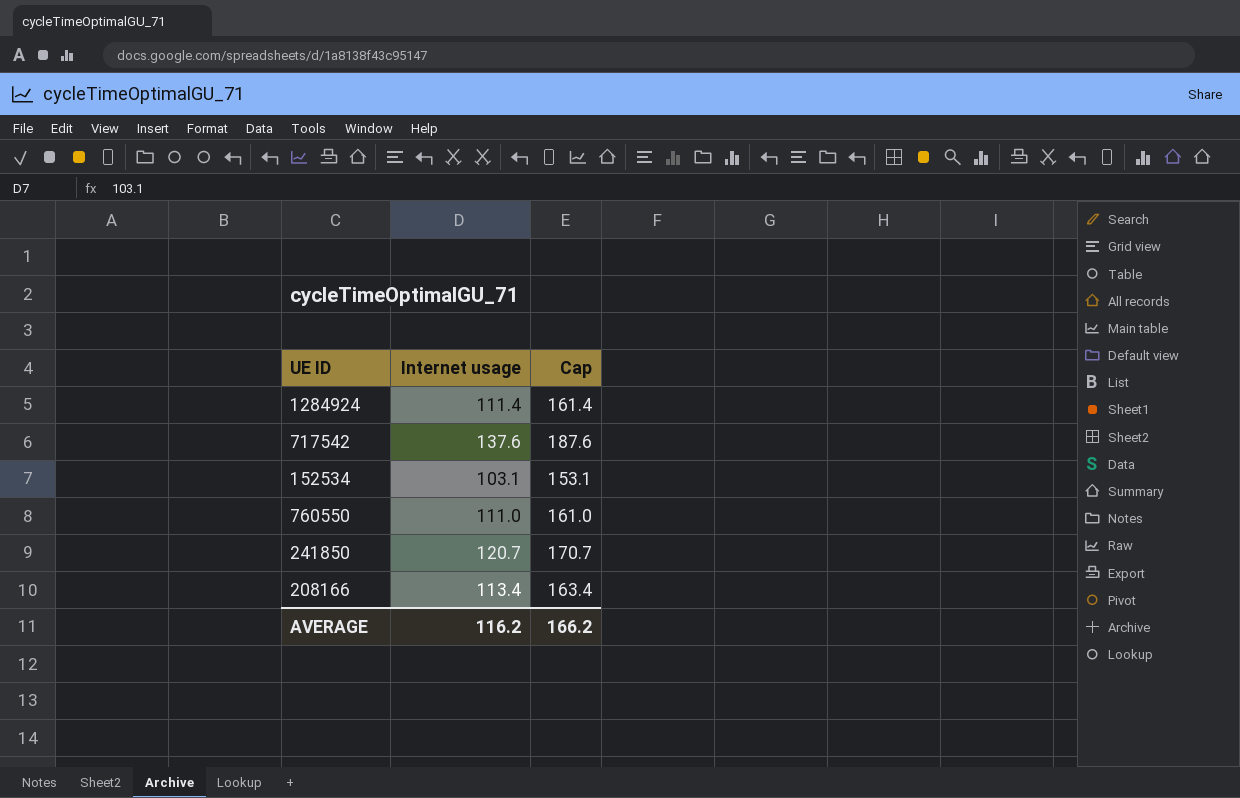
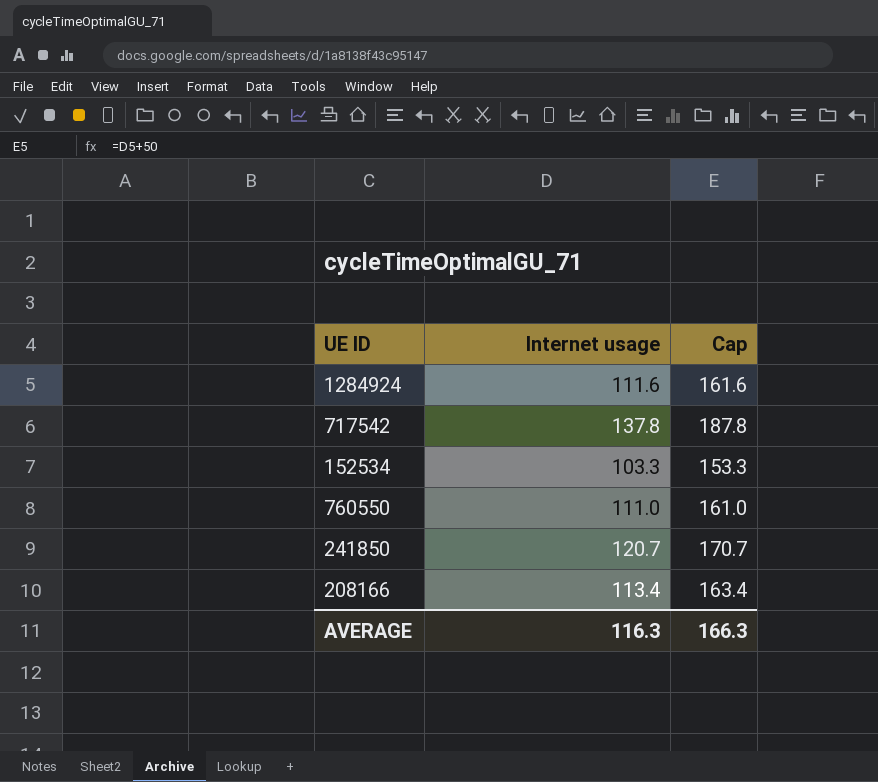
1284924 | Internet usage: 111.4 -> 111.6
1284924 | Cap: 161.4 -> 161.6
717542 | Internet usage: 137.6 -> 137.8
717542 | Cap: 187.6 -> 187.8
152534 | Internet usage: 103.1 -> 103.3
152534 | Cap: 153.1 -> 153.3
AVERAGE | Internet usage: 116.2 -> 116.3
AVERAGE | Cap: 166.2 -> 166.3

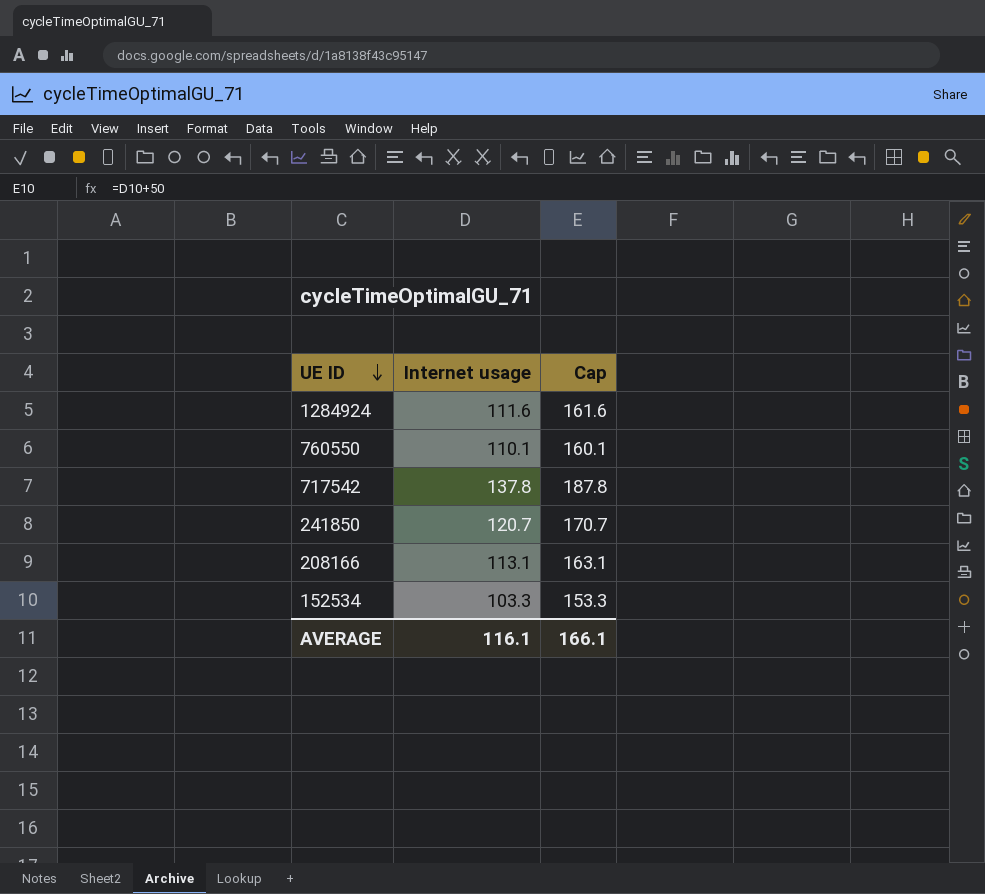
row order: none -> UE ID descending
760550 | Internet usage: 111.0 -> 110.1
760550 | Cap: 161.0 -> 160.1
208166 | Internet usage: 113.4 -> 113.1
208166 | Cap: 163.4 -> 163.1
AVERAGE | Internet usage: 116.3 -> 116.1
AVERAGE | Cap: 166.3 -> 166.1

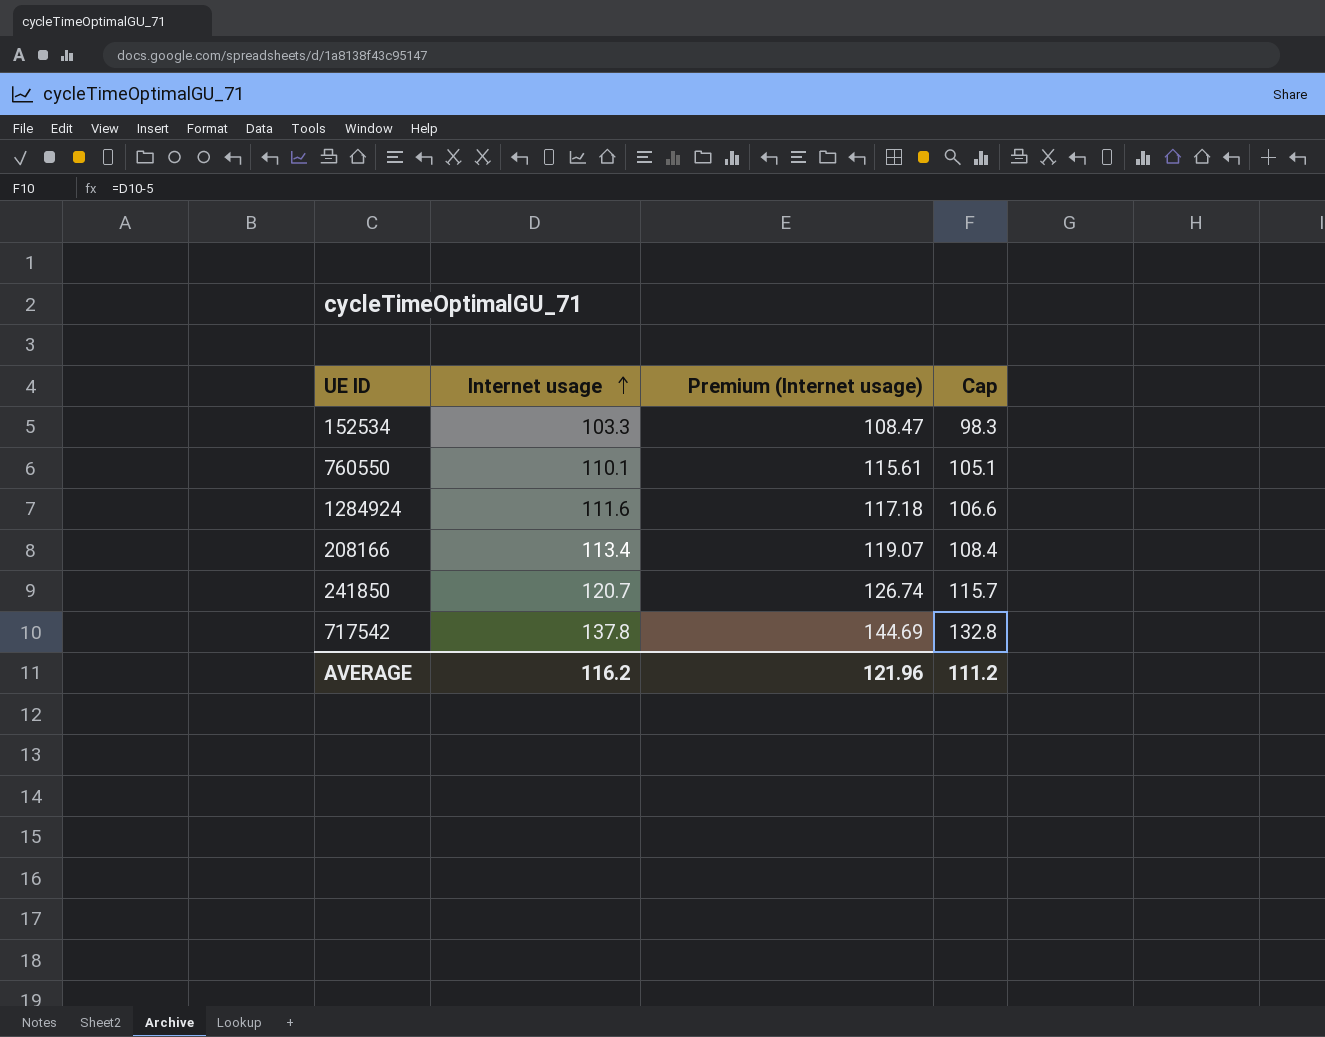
row order: UE ID descending -> Internet usage ascending
column Premium (Internet usage) | formula: none -> [Internet usage] * 1.05
column Cap | formula: [Internet usage] + 50 -> [Internet usage] - 5
208166 | Internet usage: 113.1 -> 113.4
AVERAGE | Internet usage: 116.1 -> 116.2
AVERAGE | Cap: 166.1 -> 111.2

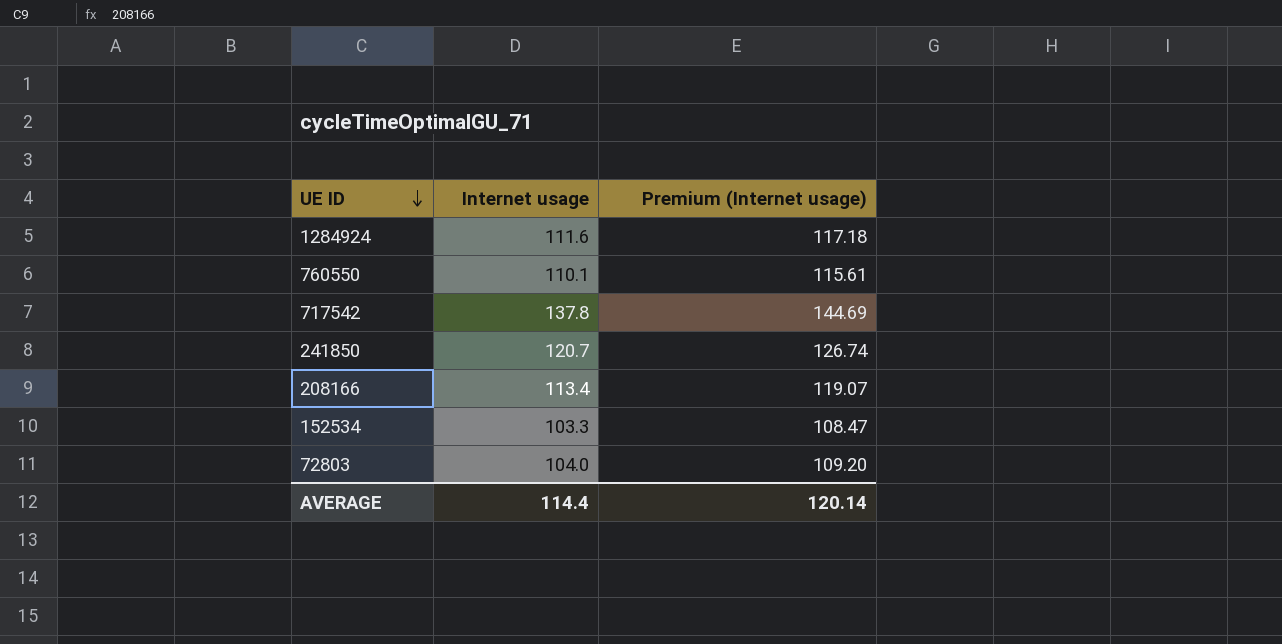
row order: Internet usage ascending -> UE ID descending
column Cap | formula: [Internet usage] - 5 -> none
row 72803: none -> 104.0 | 109.20
AVERAGE | Internet usage: 116.2 -> 114.4
AVERAGE | Premium (Internet usage): 121.96 -> 120.14

